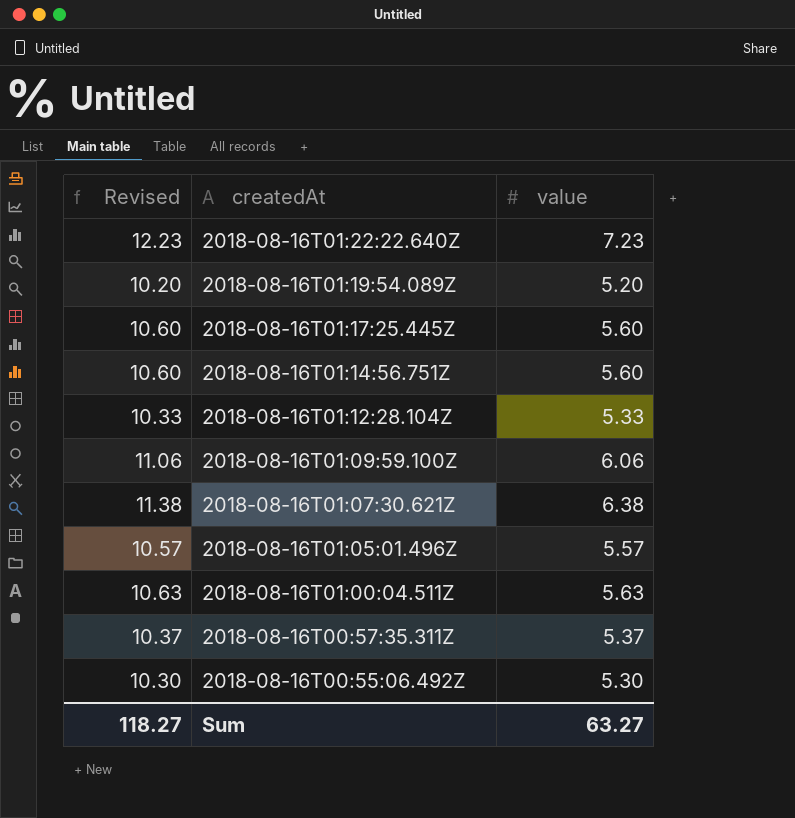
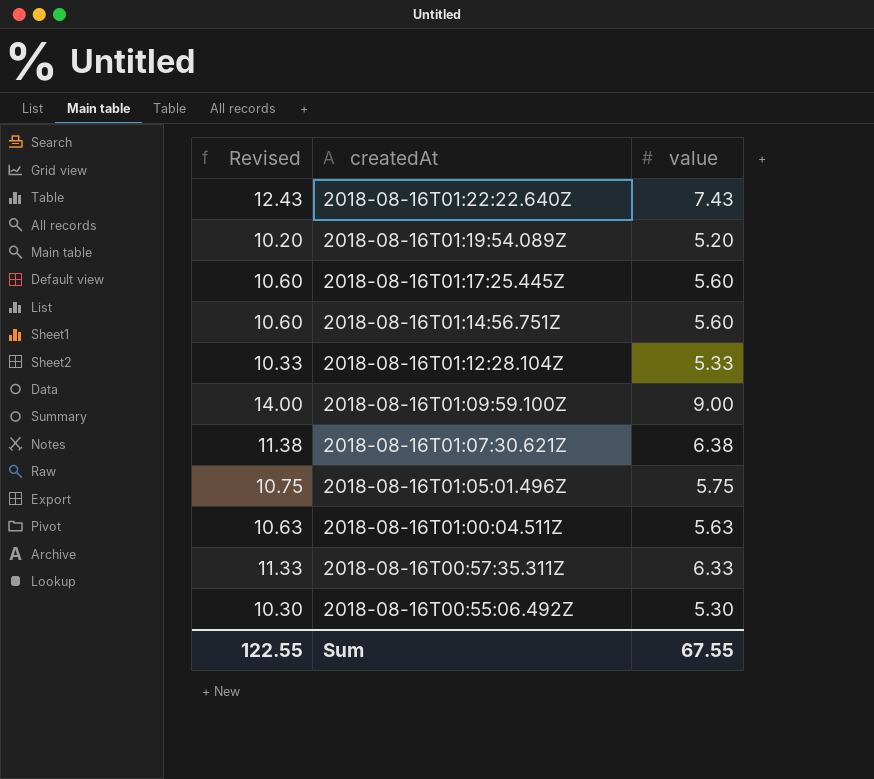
2018-08-16T01:22:22.640Z | Revised: 12.23 -> 12.43
2018-08-16T01:22:22.640Z | value: 7.23 -> 7.43
2018-08-16T01:09:59.100Z | Revised: 11.06 -> 14.00
2018-08-16T01:09:59.100Z | value: 6.06 -> 9.00
2018-08-16T01:05:01.496Z | Revised: 10.57 -> 10.75
2018-08-16T01:05:01.496Z | value: 5.57 -> 5.75
2018-08-16T00:57:35.311Z | Revised: 10.37 -> 11.33
2018-08-16T00:57:35.311Z | value: 5.37 -> 6.33
Sum | Revised: 118.27 -> 122.55
Sum | value: 63.27 -> 67.55

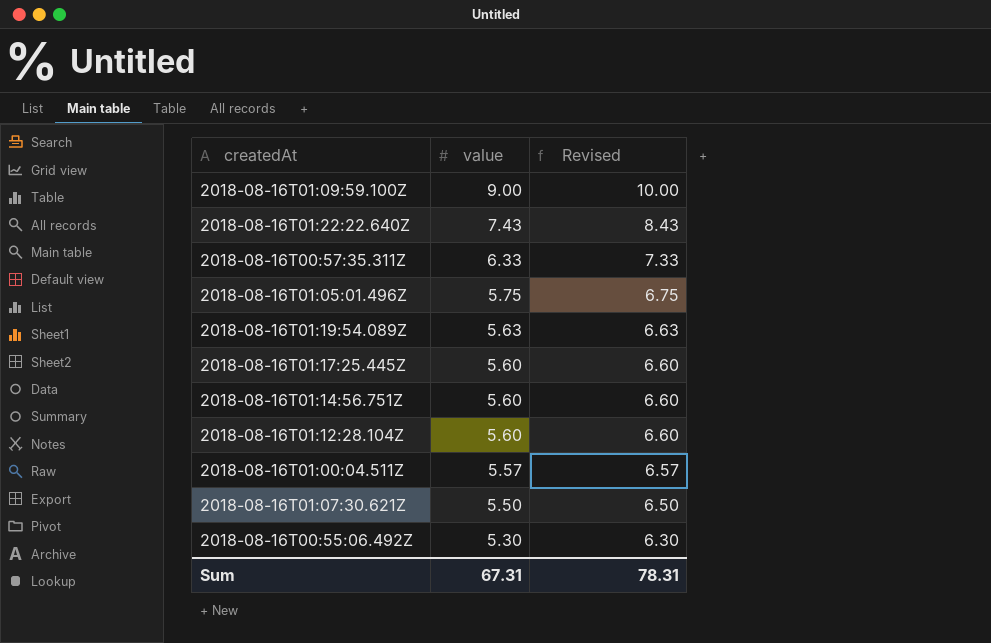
row order: createdAt descending -> value descending
column Revised | formula: [value] + 5 -> [value] + 1
column Revised | position: 1 -> 3
2018-08-16T01:19:54.089Z | value: 5.20 -> 5.63
2018-08-16T01:12:28.104Z | value: 5.33 -> 5.60
2018-08-16T01:00:04.511Z | value: 5.63 -> 5.57
2018-08-16T01:07:30.621Z | value: 6.38 -> 5.50
Sum | value: 67.55 -> 67.31
Sum | Revised: 122.55 -> 78.31

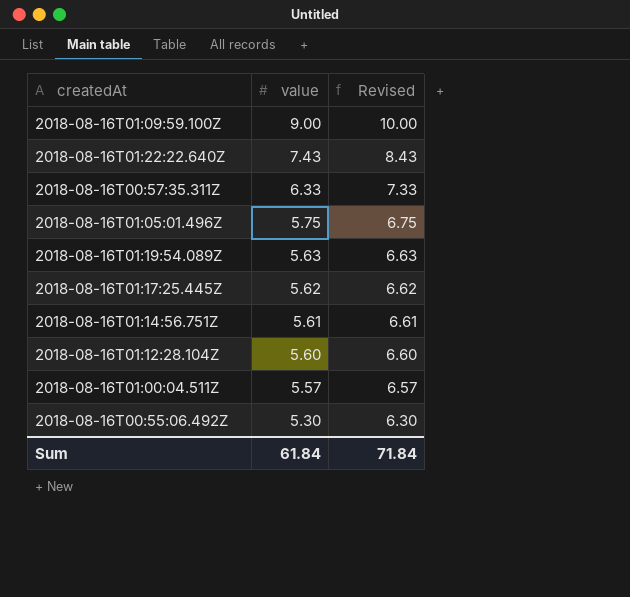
row 2018-08-16T01:07:30.621Z: 5.50 | 6.50 -> none
2018-08-16T01:17:25.445Z | value: 5.60 -> 5.62
2018-08-16T01:17:25.445Z | Revised: 6.60 -> 6.62
2018-08-16T01:14:56.751Z | value: 5.60 -> 5.61
2018-08-16T01:14:56.751Z | Revised: 6.60 -> 6.61
Sum | value: 67.31 -> 61.84
Sum | Revised: 78.31 -> 71.84

